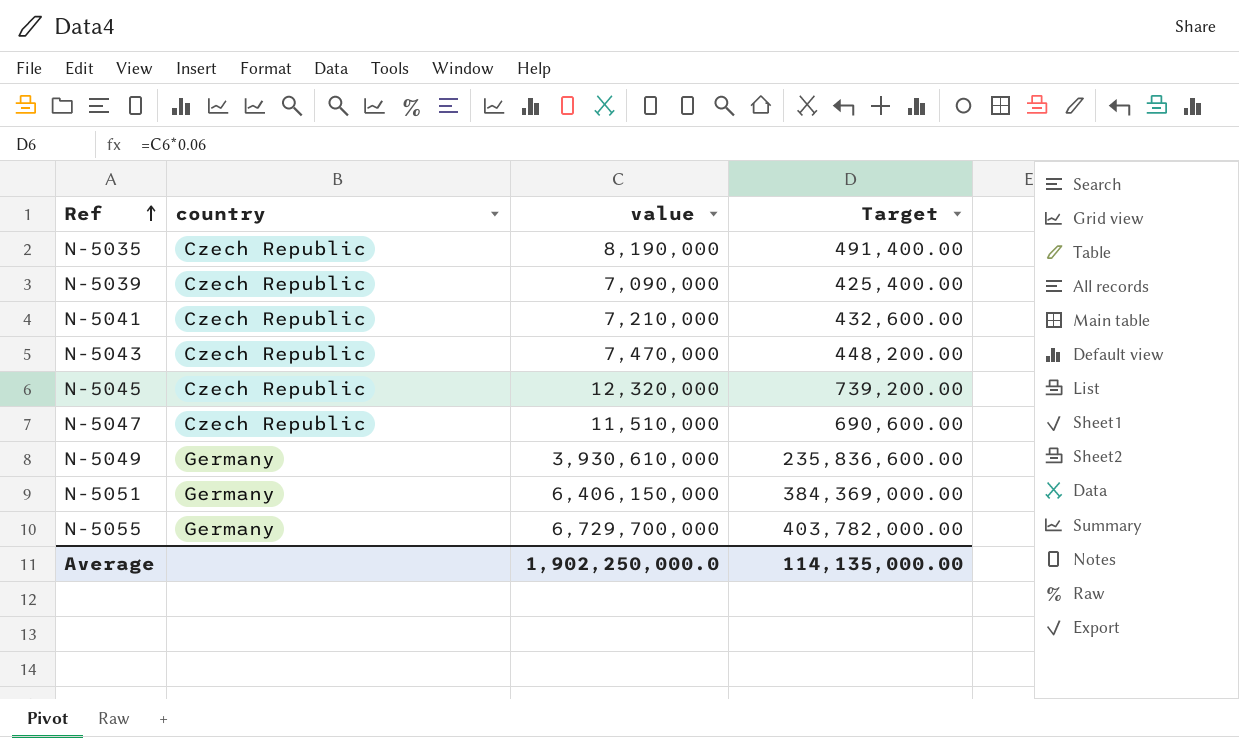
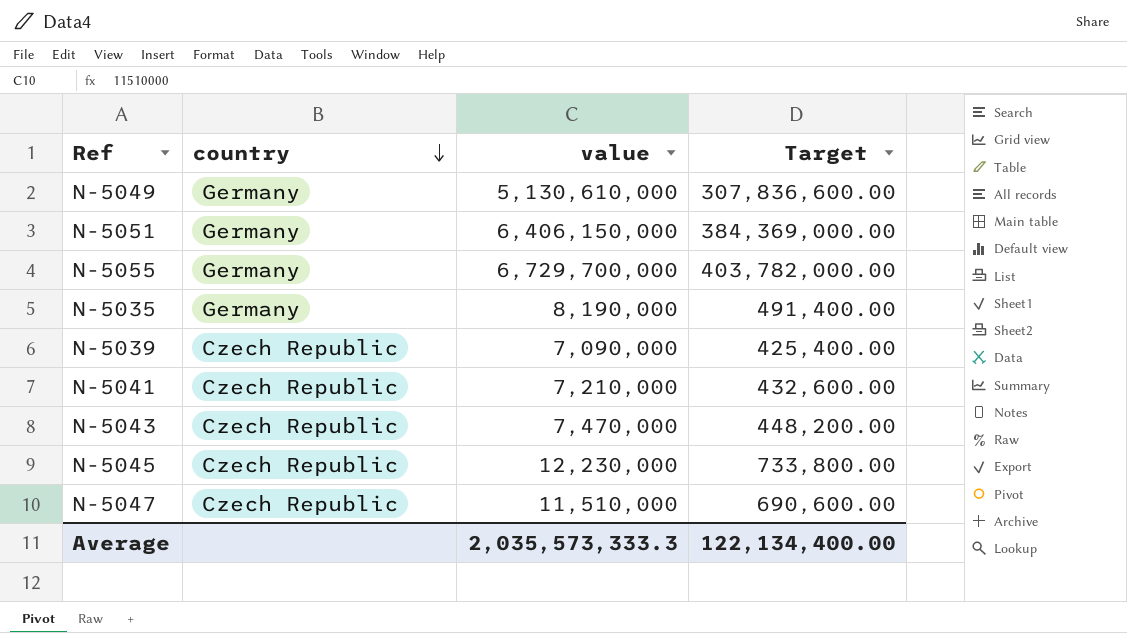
row order: Ref ascending -> country descending
N-5049 | value: 3,930,610,000 -> 5,130,610,000
N-5049 | Target: 235,836,600.00 -> 307,836,600.00
N-5035 | country: Czech Republic -> Germany
N-5045 | value: 12,320,000 -> 12,230,000
N-5045 | Target: 739,200.00 -> 733,800.00
Average | value: 1,902,250,000.0 -> 2,035,573,333.3
Average | Target: 114,135,000.00 -> 122,134,400.00

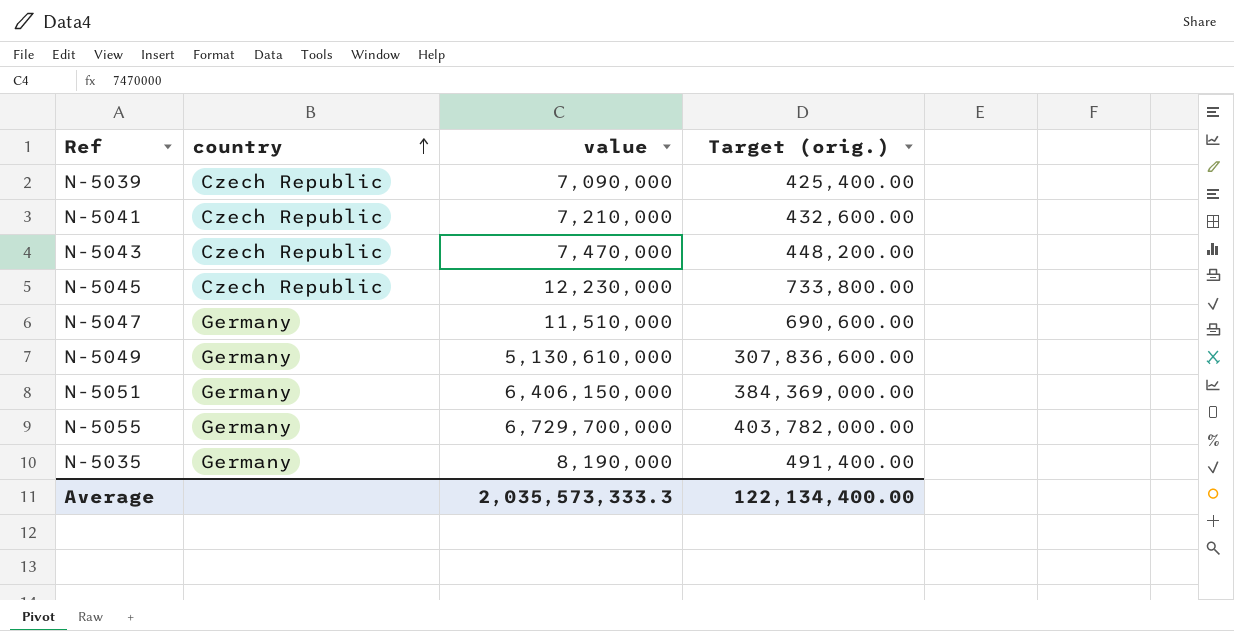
row order: country descending -> country ascending
column name: Target -> Target (orig.)
N-5047 | country: Czech Republic -> Germany

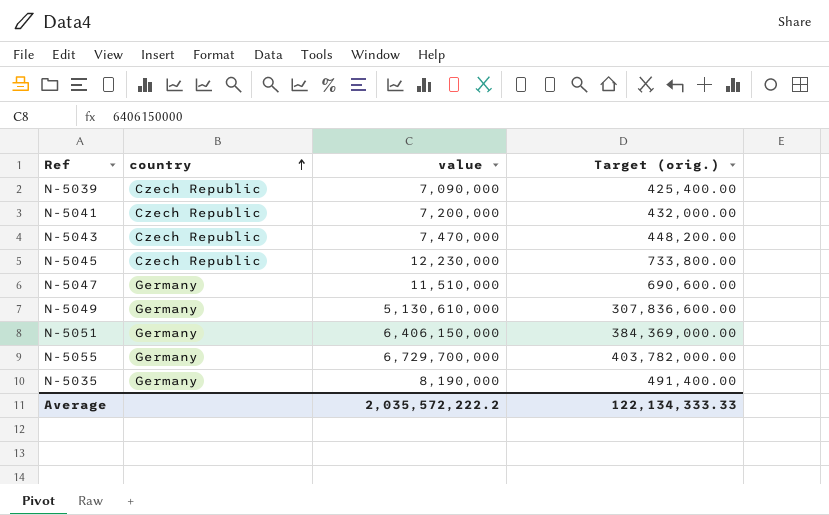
N-5041 | value: 7,210,000 -> 7,200,000
N-5041 | Target (orig.): 432,600.00 -> 432,000.00
Average | value: 2,035,573,333.3 -> 2,035,572,222.2
Average | Target (orig.): 122,134,400.00 -> 122,134,333.33

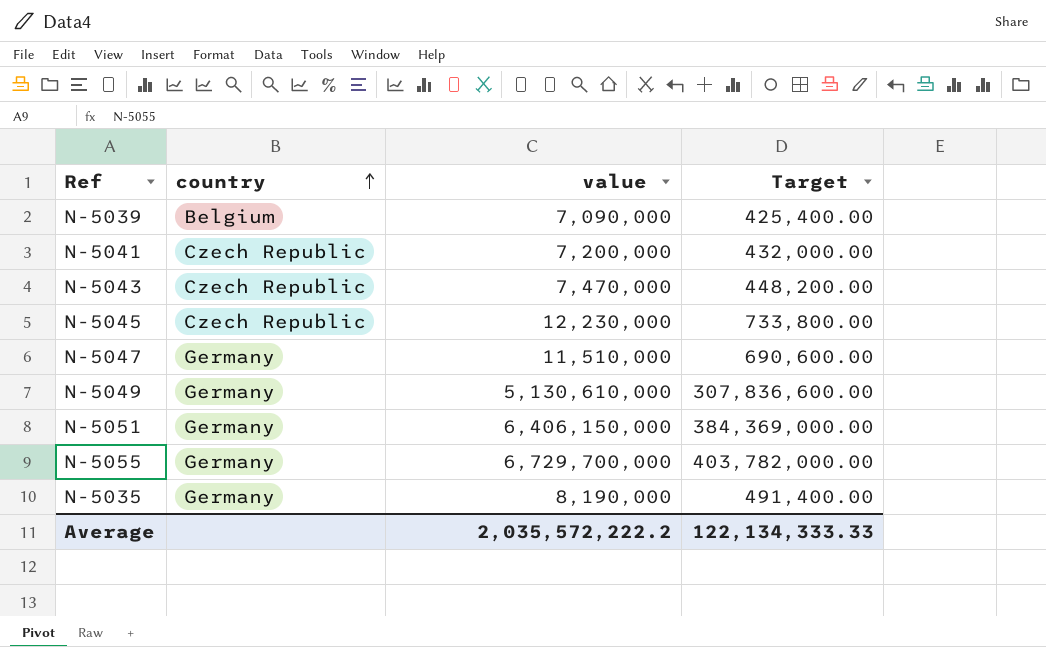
column name: Target (orig.) -> Target
N-5039 | country: Czech Republic -> Belgium

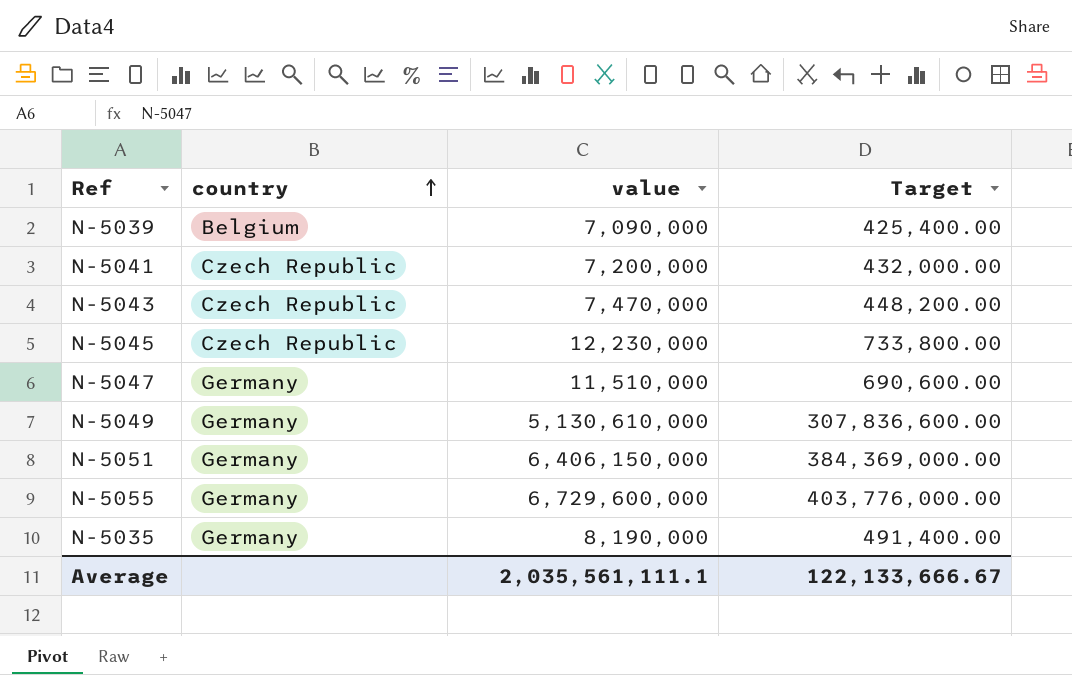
N-5055 | value: 6,729,700,000 -> 6,729,600,000
N-5055 | Target: 403,782,000.00 -> 403,776,000.00
Average | value: 2,035,572,222.2 -> 2,035,561,111.1
Average | Target: 122,134,333.33 -> 122,133,666.67

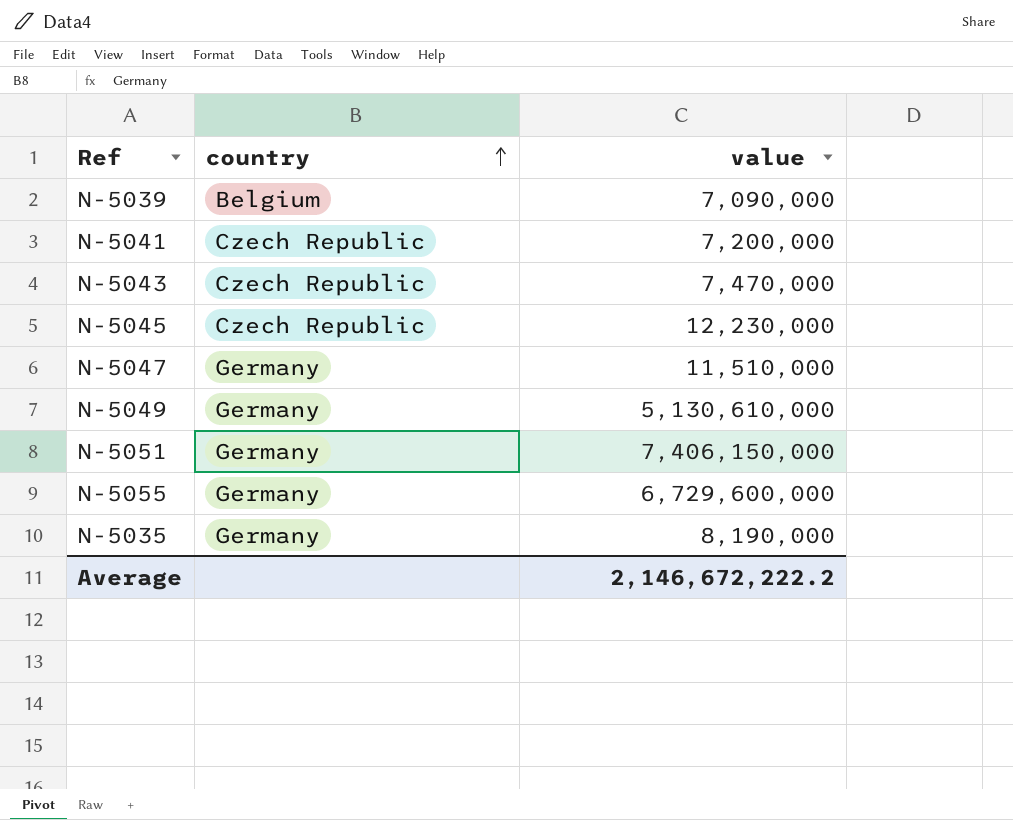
column Target | formula: [value] * 0.06 -> none
N-5051 | value: 6,406,150,000 -> 7,406,150,000
Average | value: 2,035,561,111.1 -> 2,146,672,222.2

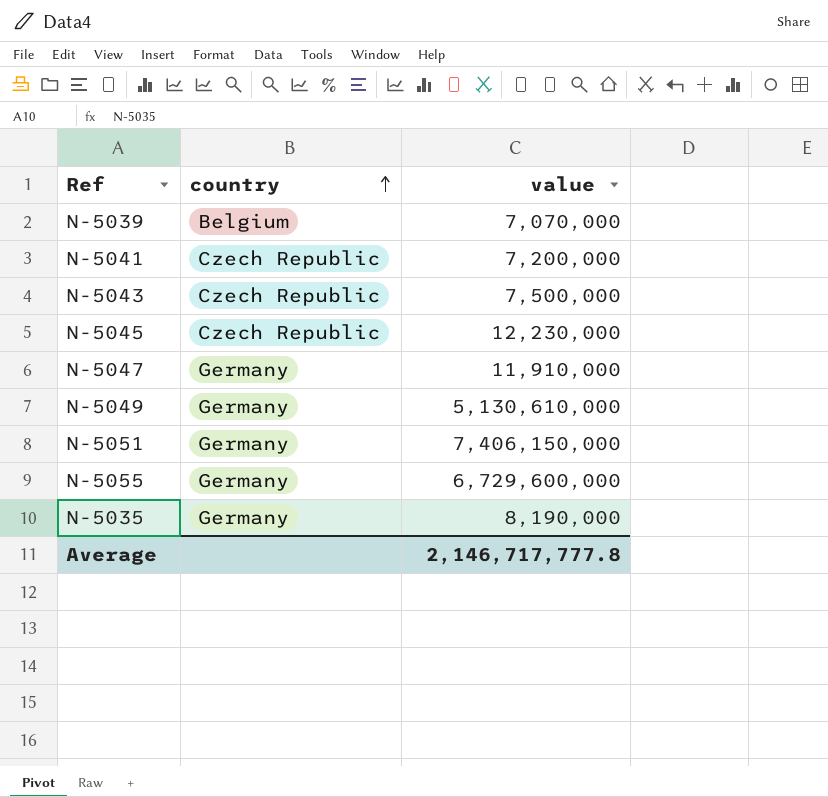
N-5039 | value: 7,090,000 -> 7,070,000
N-5043 | value: 7,470,000 -> 7,500,000
N-5047 | value: 11,510,000 -> 11,910,000
Average | value: 2,146,672,222.2 -> 2,146,717,777.8

